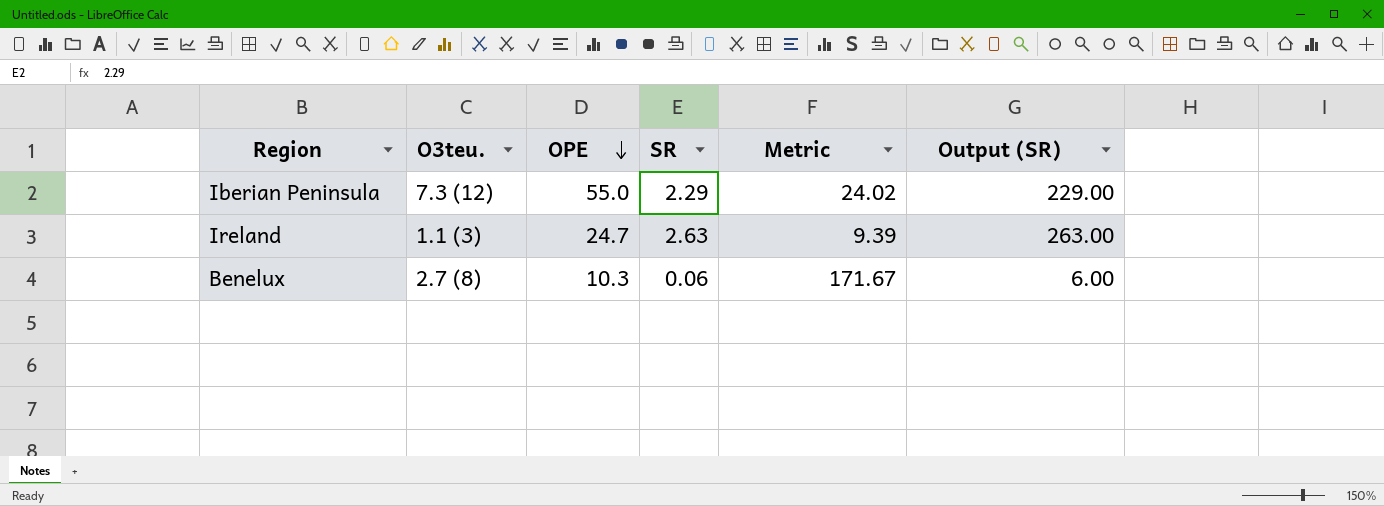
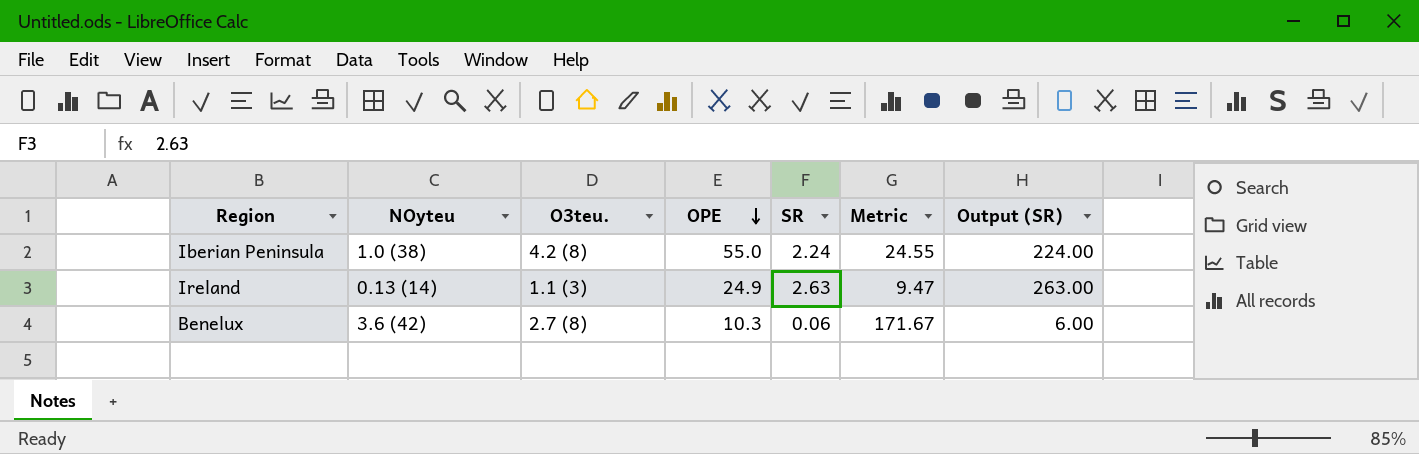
column NOyteu | position: none -> 2
Iberian Peninsula | O3teu.: 7.3 (12) -> 4.2 (8)
Iberian Peninsula | SR: 2.29 -> 2.24
Iberian Peninsula | Metric: 24.02 -> 24.55
Iberian Peninsula | Output (SR): 229.00 -> 224.00
Ireland | OPE: 24.7 -> 24.9
Ireland | Metric: 9.39 -> 9.47

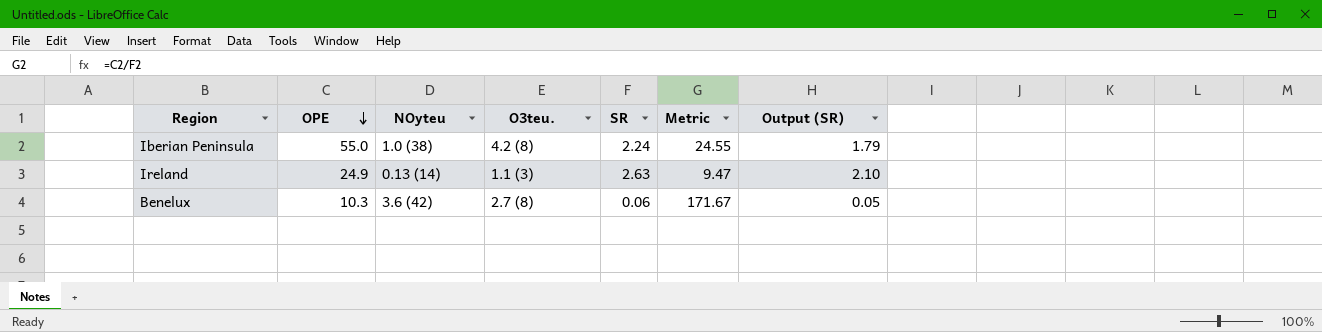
column OPE | position: 4 -> 2
column Output (SR) | formula: [SR] * 100 -> [SR] * 0.8

